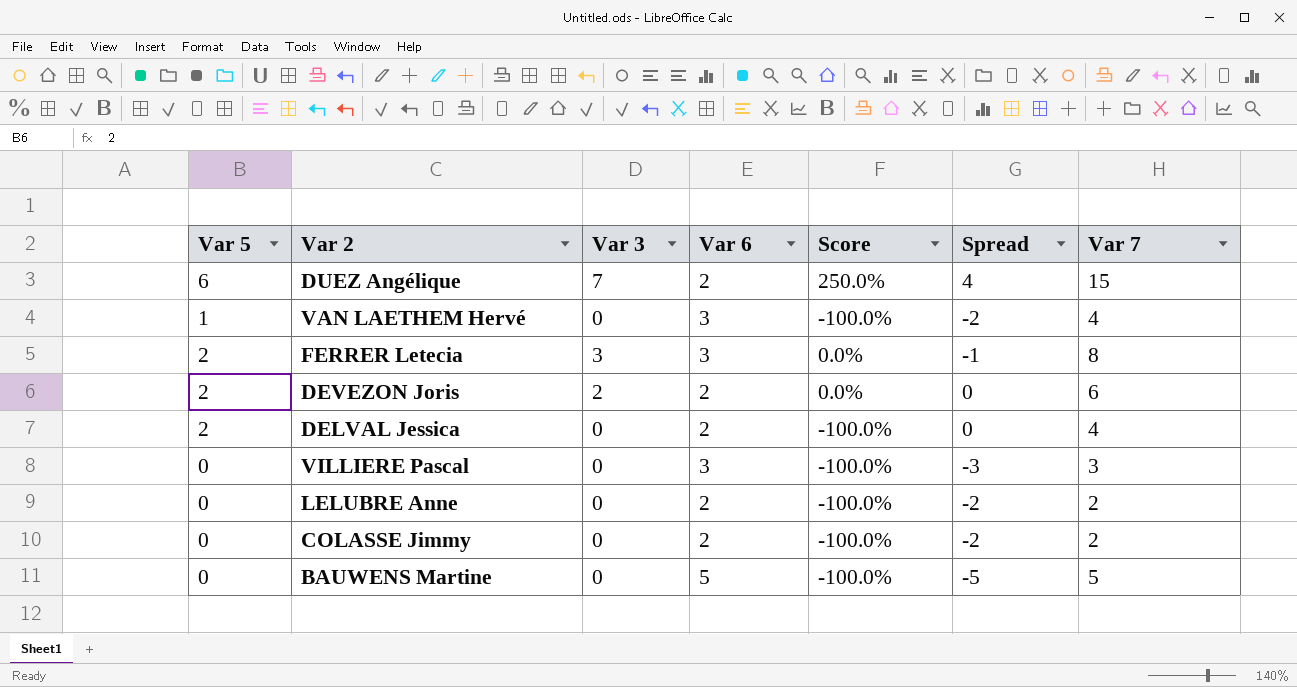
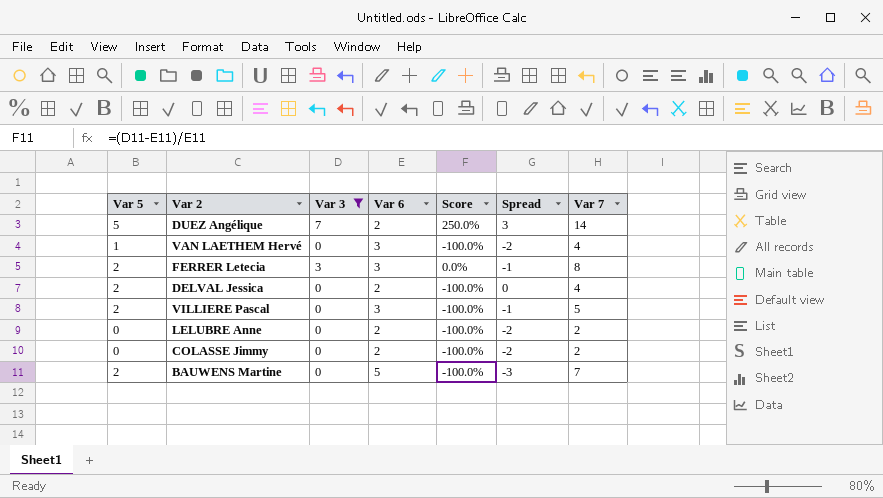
filter: none -> Var 3 != 2
DUEZ Angélique | Var 5: 6 -> 5
DUEZ Angélique | Spread: 4 -> 3
DUEZ Angélique | Var 7: 15 -> 14
VILLIERE Pascal | Var 5: 0 -> 2
VILLIERE Pascal | Spread: -3 -> -1
VILLIERE Pascal | Var 7: 3 -> 5
BAUWENS Martine | Var 5: 0 -> 2
BAUWENS Martine | Spread: -5 -> -3
BAUWENS Martine | Var 7: 5 -> 7

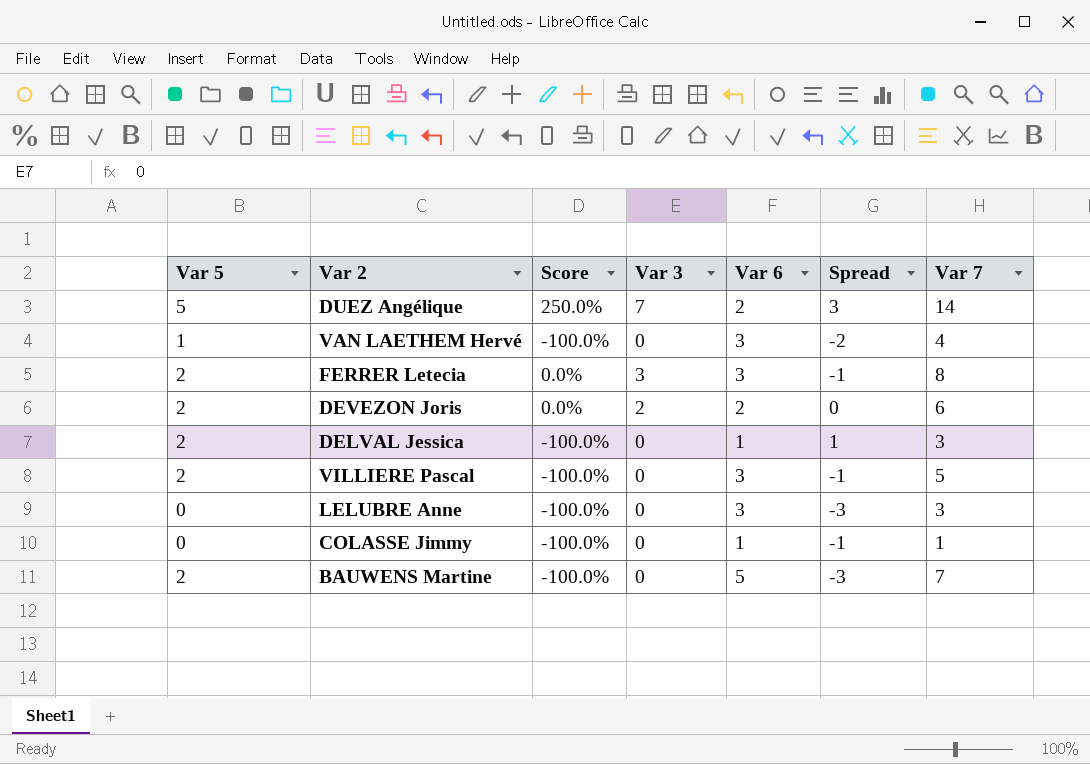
filter: Var 3 != 2 -> none
column Score | position: 5 -> 3
DELVAL Jessica | Var 6: 2 -> 1
DELVAL Jessica | Spread: 0 -> 1
DELVAL Jessica | Var 7: 4 -> 3
LELUBRE Anne | Var 6: 2 -> 3
LELUBRE Anne | Spread: -2 -> -3
LELUBRE Anne | Var 7: 2 -> 3
COLASSE Jimmy | Var 6: 2 -> 1
COLASSE Jimmy | Spread: -2 -> -1
COLASSE Jimmy | Var 7: 2 -> 1

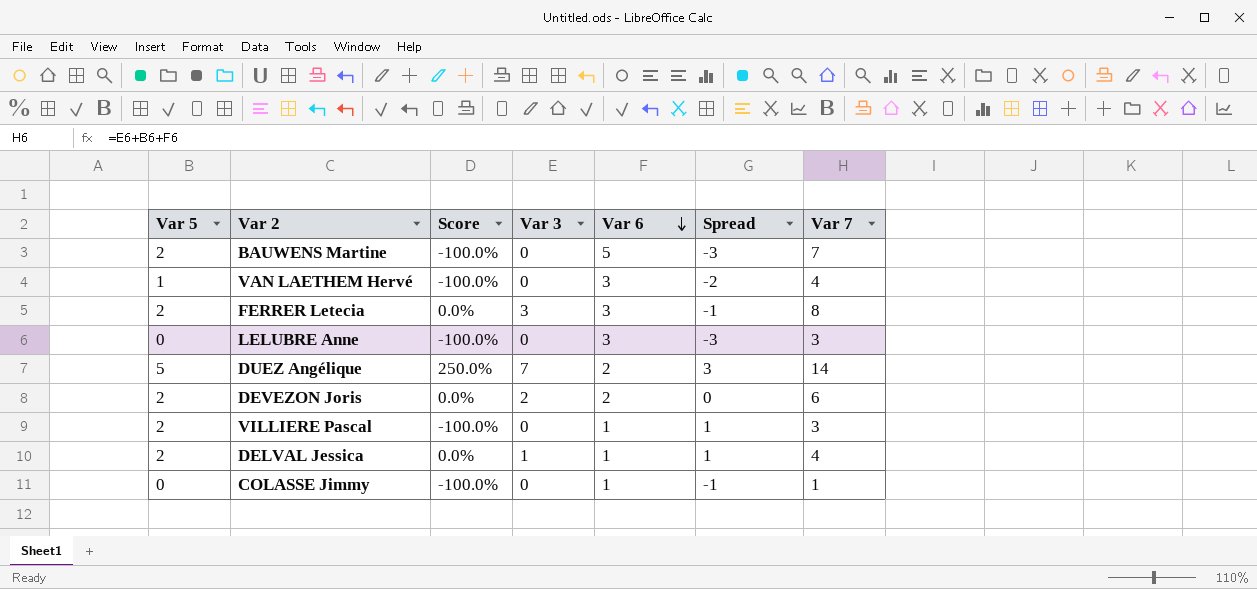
row order: none -> Var 6 descending
VILLIERE Pascal | Var 6: 3 -> 1
VILLIERE Pascal | Spread: -1 -> 1
VILLIERE Pascal | Var 7: 5 -> 3
DELVAL Jessica | Score: -100.0% -> 0.0%
DELVAL Jessica | Var 3: 0 -> 1
DELVAL Jessica | Var 7: 3 -> 4

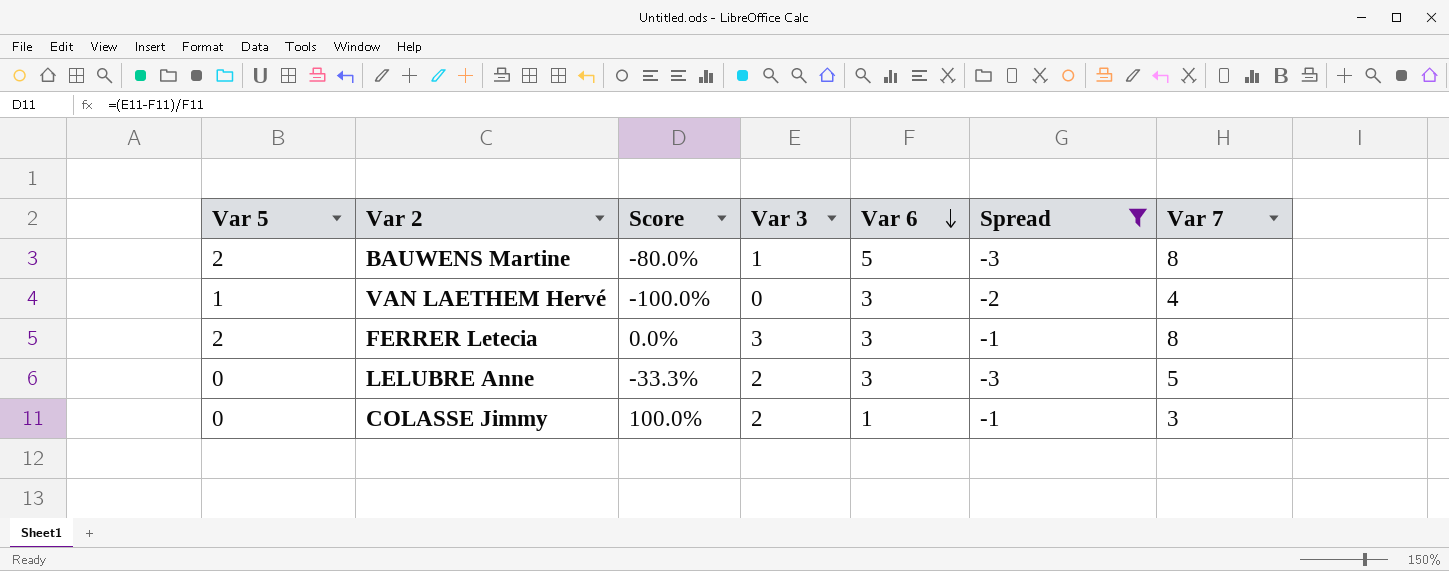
filter: none -> Spread <= -1
BAUWENS Martine | Score: -100.0% -> -80.0%
BAUWENS Martine | Var 3: 0 -> 1
BAUWENS Martine | Var 7: 7 -> 8
LELUBRE Anne | Score: -100.0% -> -33.3%
LELUBRE Anne | Var 3: 0 -> 2
LELUBRE Anne | Var 7: 3 -> 5
COLASSE Jimmy | Score: -100.0% -> 100.0%
COLASSE Jimmy | Var 3: 0 -> 2
COLASSE Jimmy | Var 7: 1 -> 3

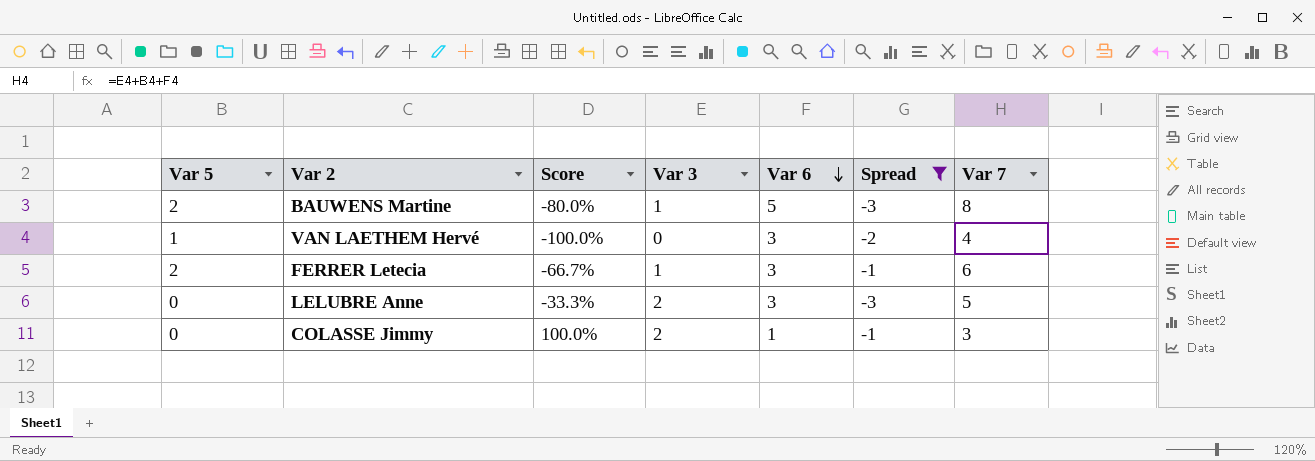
FERRER Letecia | Score: 0.0% -> -66.7%
FERRER Letecia | Var 3: 3 -> 1
FERRER Letecia | Var 7: 8 -> 6

